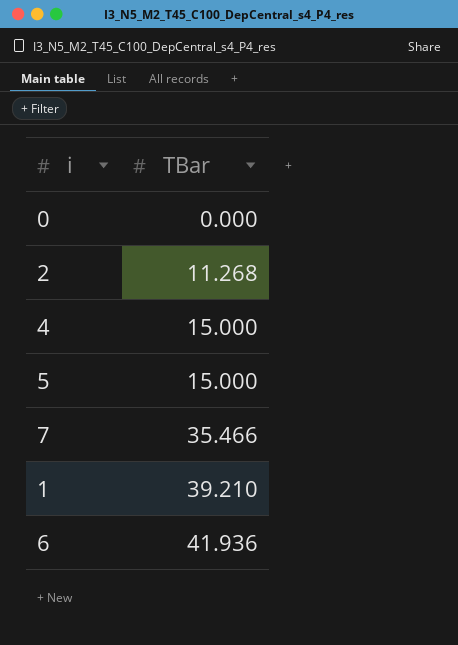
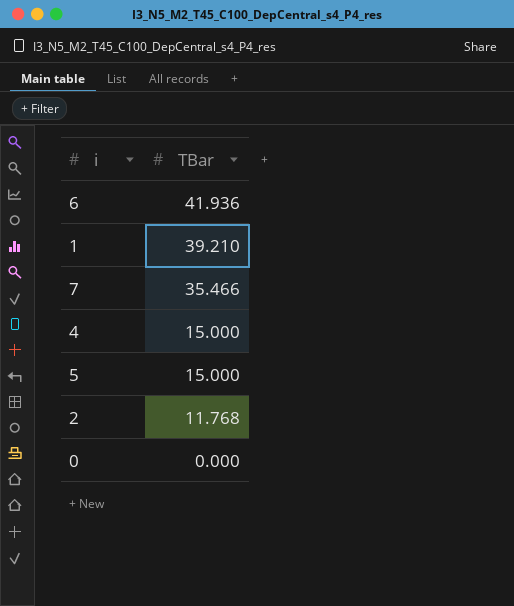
row order: TBar ascending -> TBar descending
2 | TBar: 11.268 -> 11.768

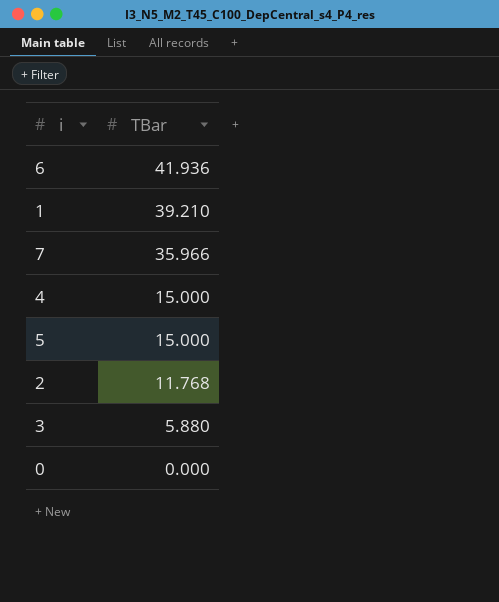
7 | TBar: 35.466 -> 35.966
row 3: none -> 5.880

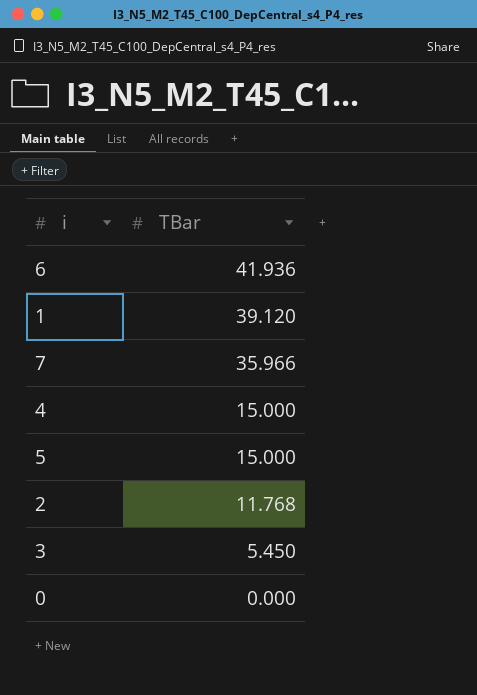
1 | TBar: 39.210 -> 39.120
3 | TBar: 5.880 -> 5.450

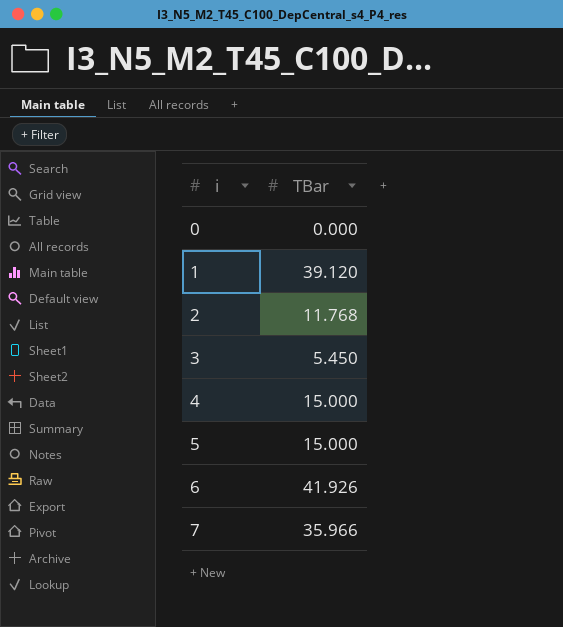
row order: TBar descending -> i ascending
6 | TBar: 41.936 -> 41.926

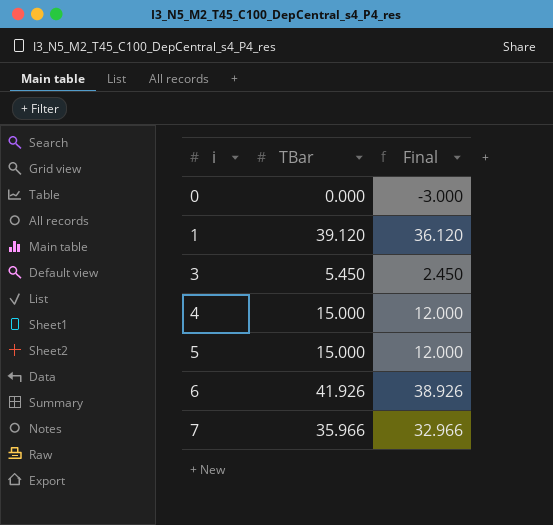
column Final | formula: none -> [TBar] - 3
row 2: 11.768 -> none

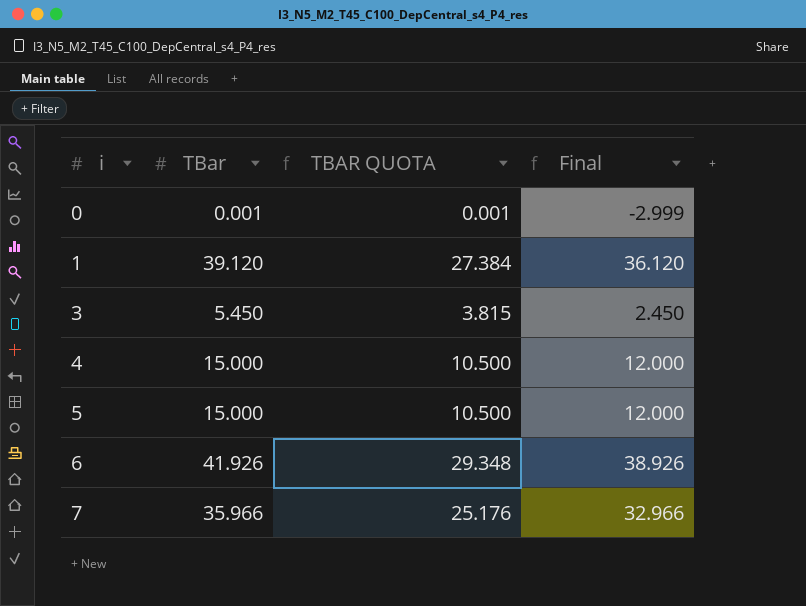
column TBAR QUOTA | formula: none -> [TBar] * 0.7
0 | TBar: 0.000 -> 0.001
0 | Final: -3.000 -> -2.999

